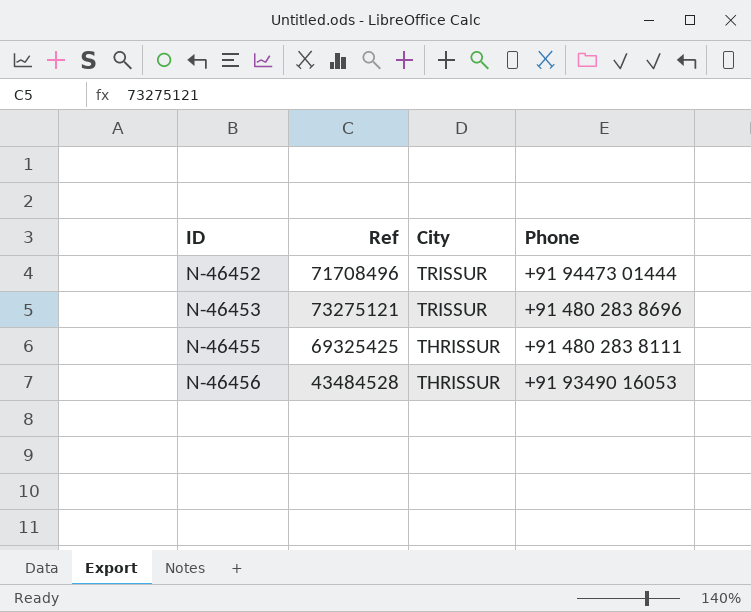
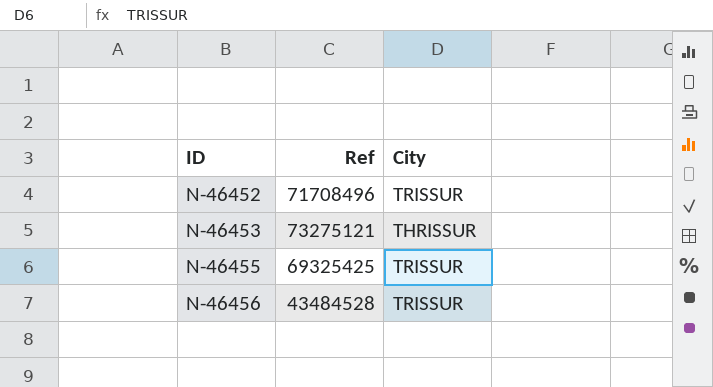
column Phone | position: 4 -> none
N-46453 | City: TRISSUR -> THRISSUR
N-46455 | City: THRISSUR -> TRISSUR
N-46456 | City: THRISSUR -> TRISSUR

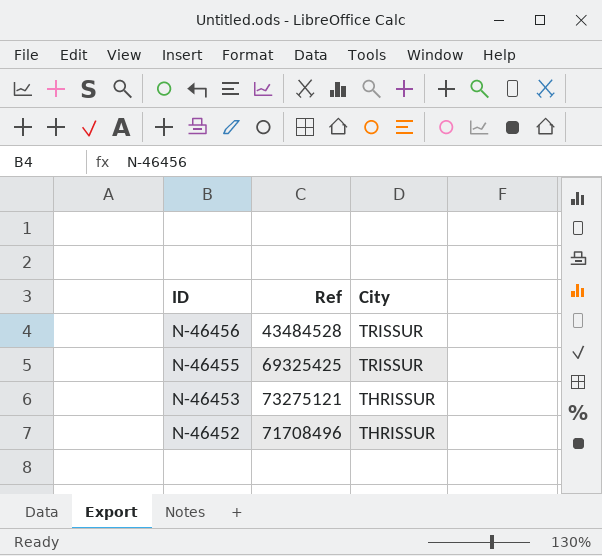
row order: ID ascending -> ID descending
N-46452 | City: TRISSUR -> THRISSUR

